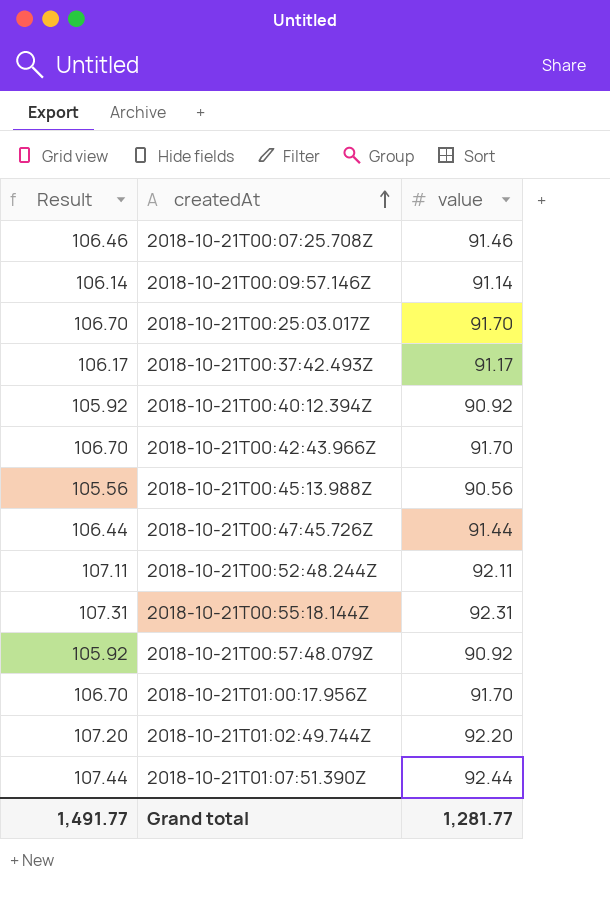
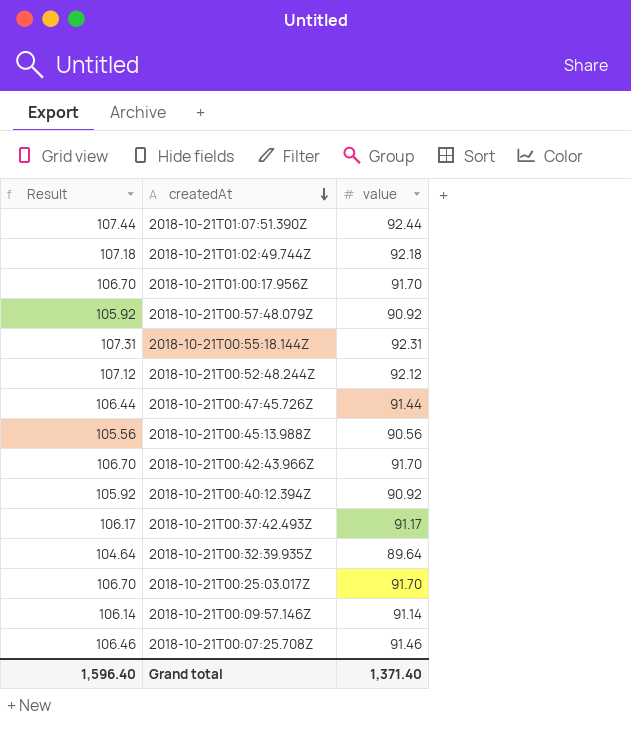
row order: createdAt ascending -> createdAt descending
2018-10-21T01:02:49.744Z | Result: 107.20 -> 107.18
2018-10-21T01:02:49.744Z | value: 92.20 -> 92.18
2018-10-21T00:52:48.244Z | Result: 107.11 -> 107.12
2018-10-21T00:52:48.244Z | value: 92.11 -> 92.12
row 2018-10-21T00:32:39.935Z: none -> 104.64 | 89.64
Grand total | Result: 1,491.77 -> 1,596.40
Grand total | value: 1,281.77 -> 1,371.40

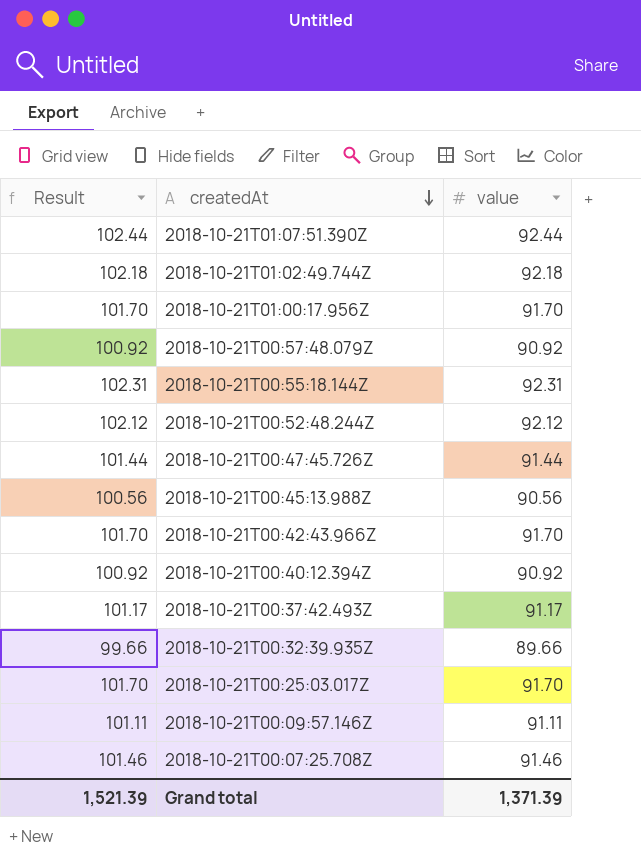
column Result | formula: [value] + 15 -> [value] + 10
2018-10-21T00:32:39.935Z | value: 89.64 -> 89.66
2018-10-21T00:09:57.146Z | value: 91.14 -> 91.11
Grand total | Result: 1,596.40 -> 1,521.39
Grand total | value: 1,371.40 -> 1,371.39

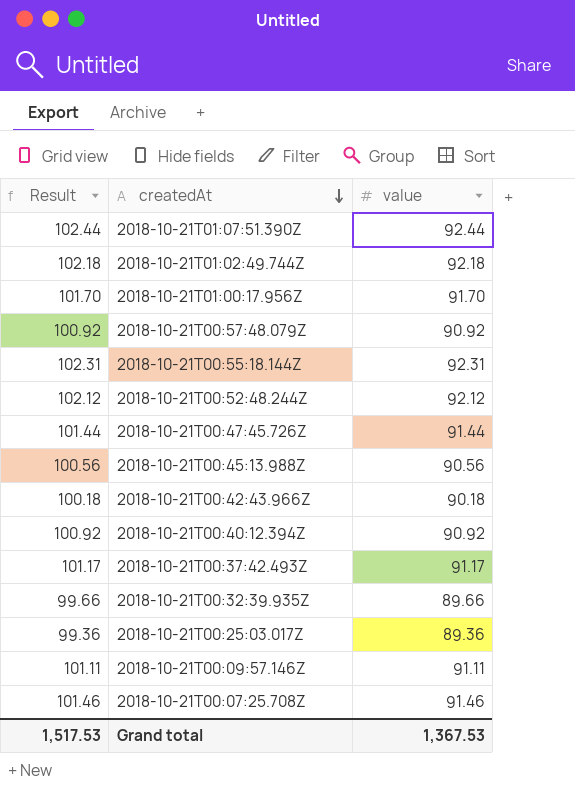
2018-10-21T00:42:43.966Z | Result: 101.70 -> 100.18
2018-10-21T00:42:43.966Z | value: 91.70 -> 90.18
2018-10-21T00:25:03.017Z | Result: 101.70 -> 99.36
2018-10-21T00:25:03.017Z | value: 91.70 -> 89.36
Grand total | Result: 1,521.39 -> 1,517.53
Grand total | value: 1,371.39 -> 1,367.53

